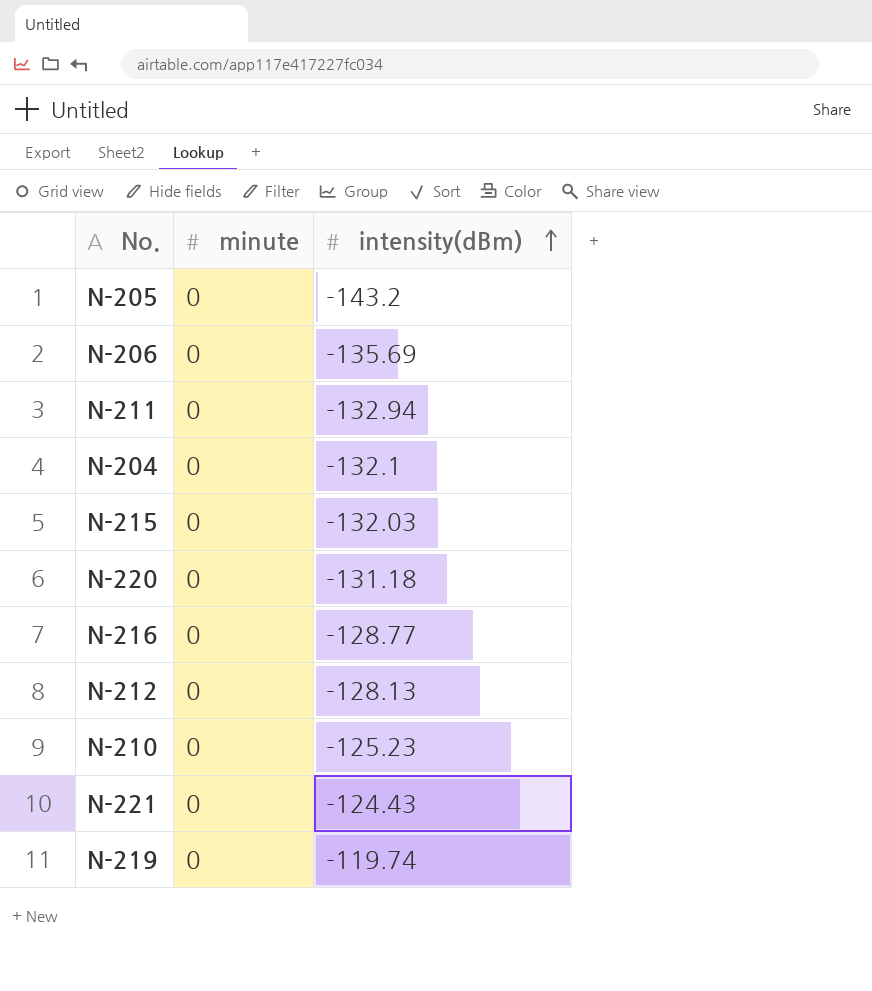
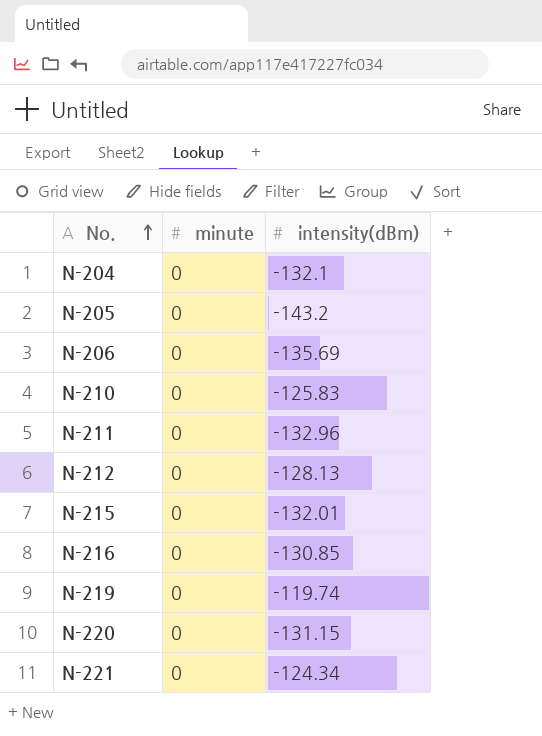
row order: intensity(dBm) ascending -> No. ascending
N-210 | intensity(dBm): -125.23 -> -125.83
N-211 | intensity(dBm): -132.94 -> -132.96
N-215 | intensity(dBm): -132.03 -> -132.01
N-216 | intensity(dBm): -128.77 -> -130.85
N-220 | intensity(dBm): -131.18 -> -131.15
N-221 | intensity(dBm): -124.43 -> -124.34

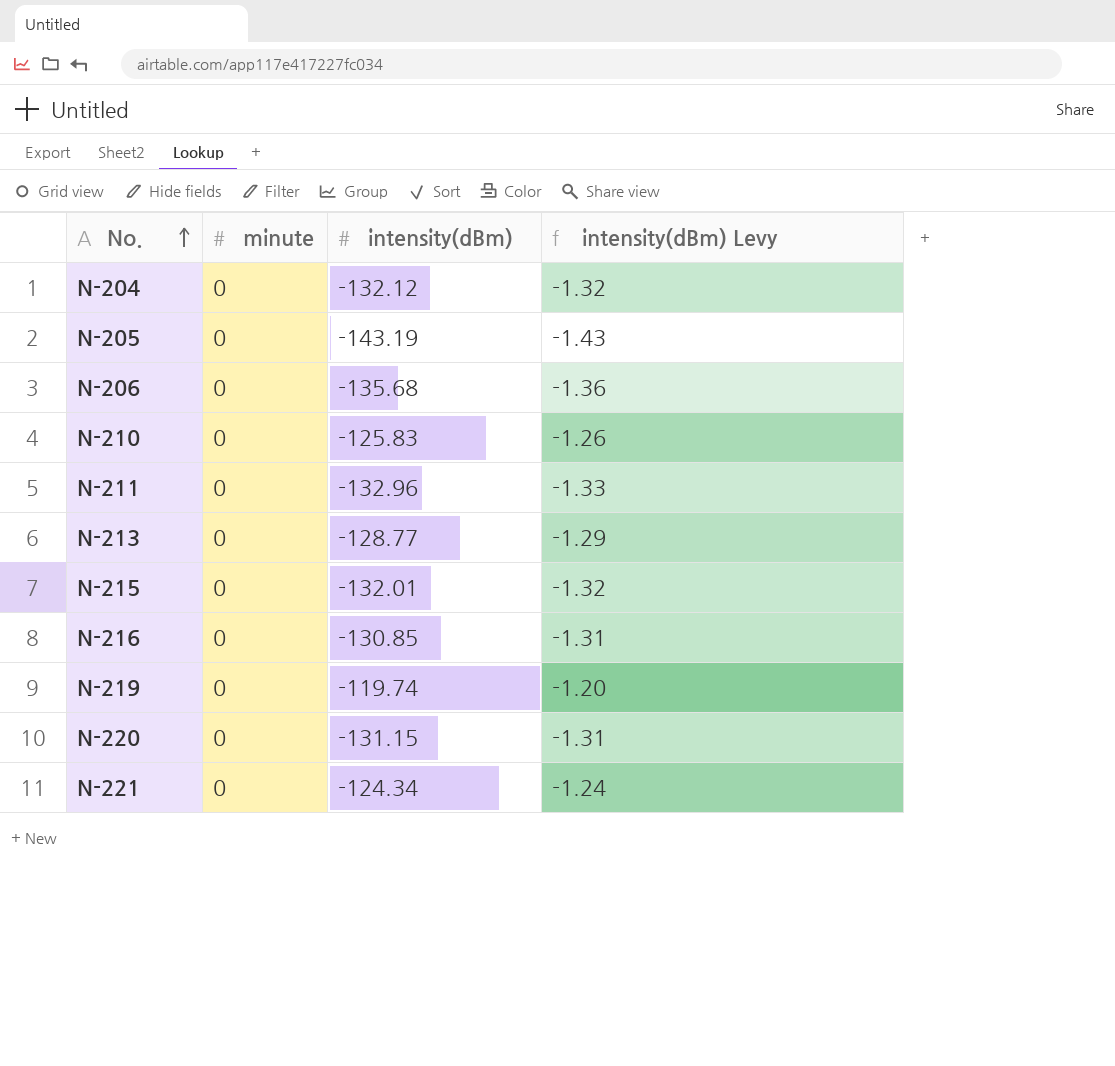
column intensity(dBm) Levy | formula: none -> [intensity(dBm)] * 0.01
row N-212: 0 | -128.13 -> none
N-204 | intensity(dBm): -132.1 -> -132.12
N-205 | intensity(dBm): -143.2 -> -143.19
N-206 | intensity(dBm): -135.69 -> -135.68
row N-213: none -> 0 | -128.77 | -1.29

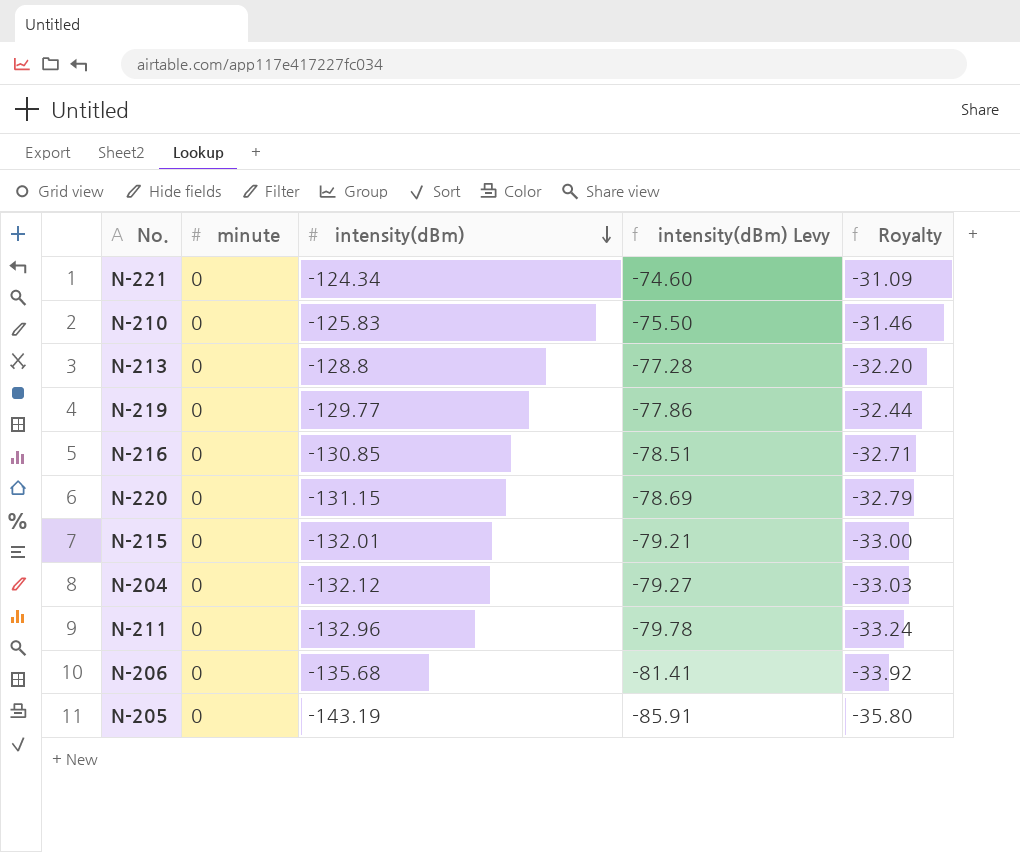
row order: No. ascending -> intensity(dBm) descending
column intensity(dBm) Levy | formula: [intensity(dBm)] * 0.01 -> [intensity(dBm)] * 0.6
column Royalty | formula: none -> [intensity(dBm)] * 0.25
N-213 | intensity(dBm): -128.77 -> -128.8
N-219 | intensity(dBm): -119.74 -> -129.77

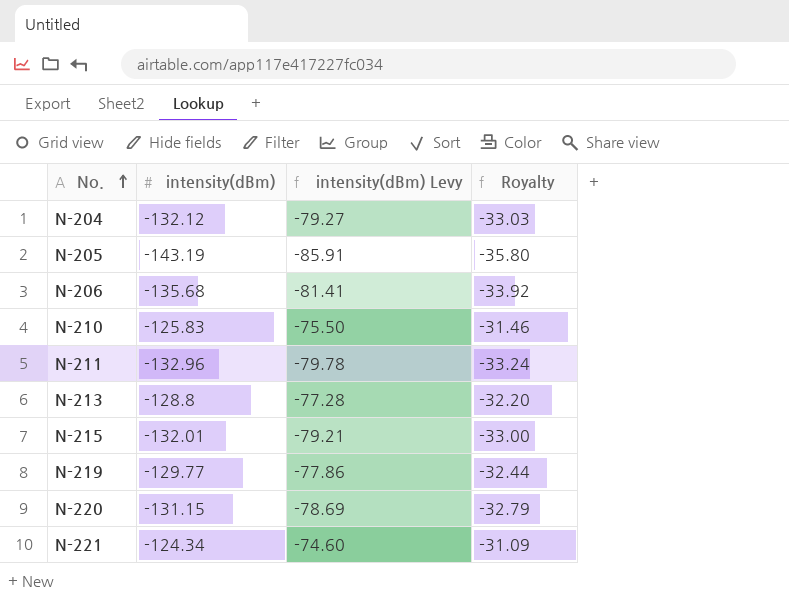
row order: intensity(dBm) descending -> No. ascending
column minute | position: 2 -> none
row N-216: 0 | -130.85 | -78.51 | -32.71 -> none

